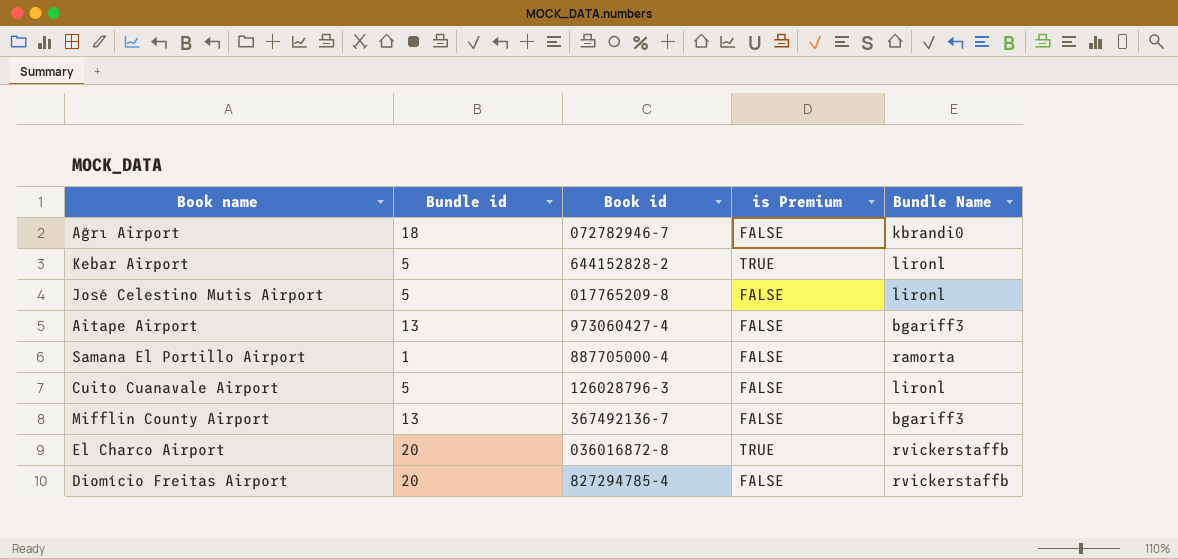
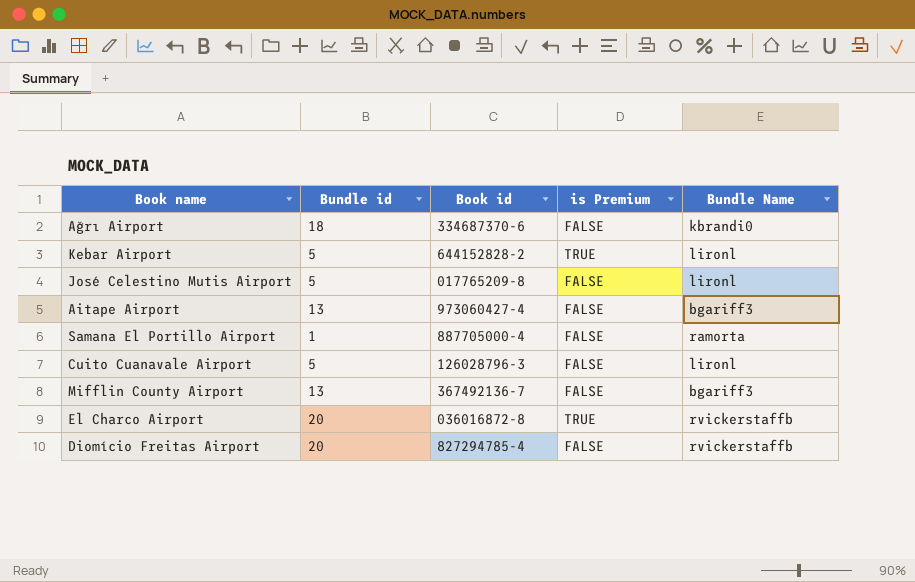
Ağrı Airport | Book id: 072782946-7 -> 334687370-6

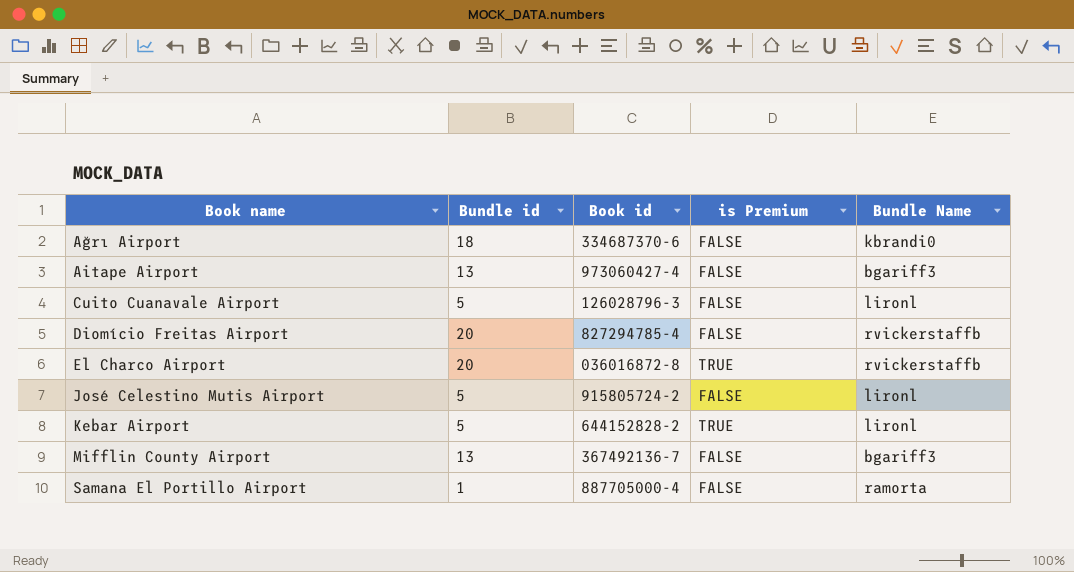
row order: none -> Book name ascending
José Celestino Mutis Airport | Book id: 017765209-8 -> 915805724-2

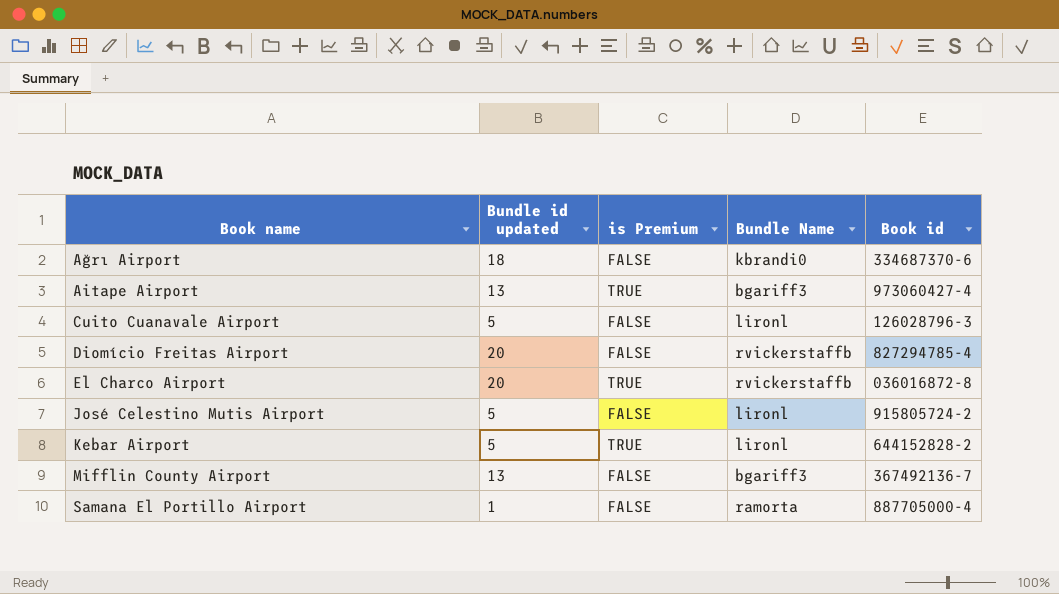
column name: Bundle id -> Bundle id updated
column Book id | position: 3 -> 5
Aitape Airport | is Premium: FALSE -> TRUE

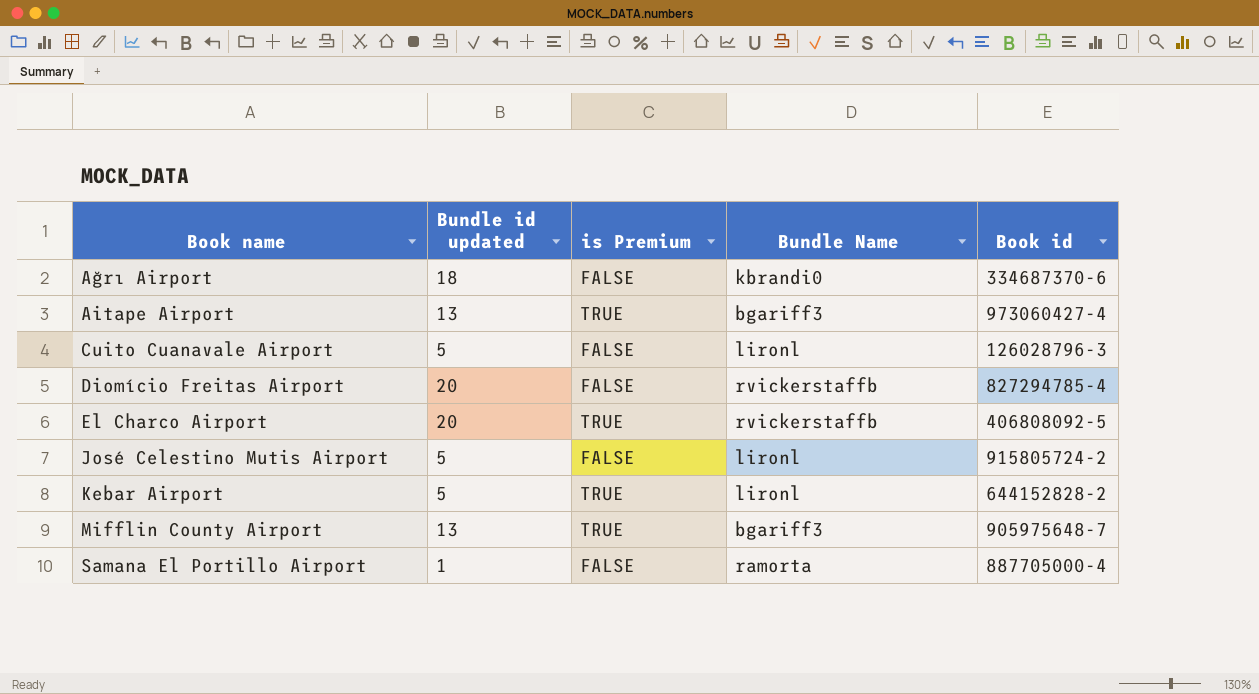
El Charco Airport | Book id: 036016872-8 -> 406808092-5
Mifflin County Airport | is Premium: FALSE -> TRUE
Mifflin County Airport | Book id: 367492136-7 -> 905975648-7

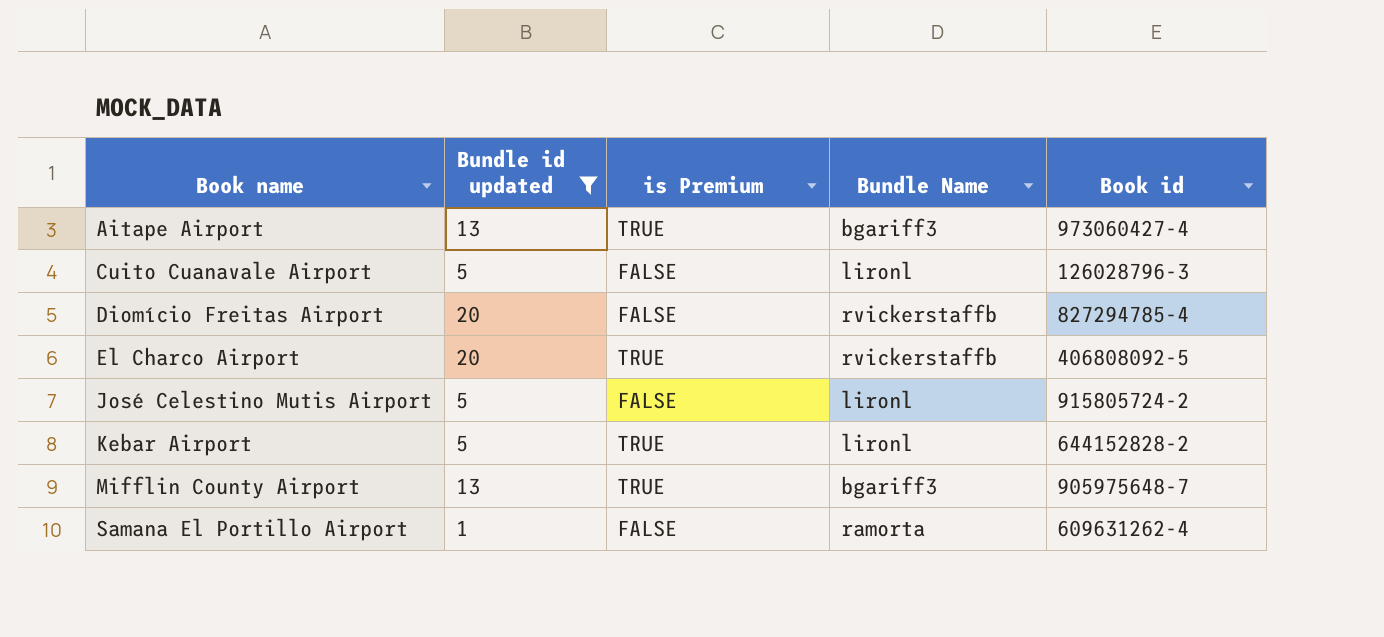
filter: none -> Bundle id updated != 18
Samana El Portillo Airport | Book id: 887705000-4 -> 609631262-4

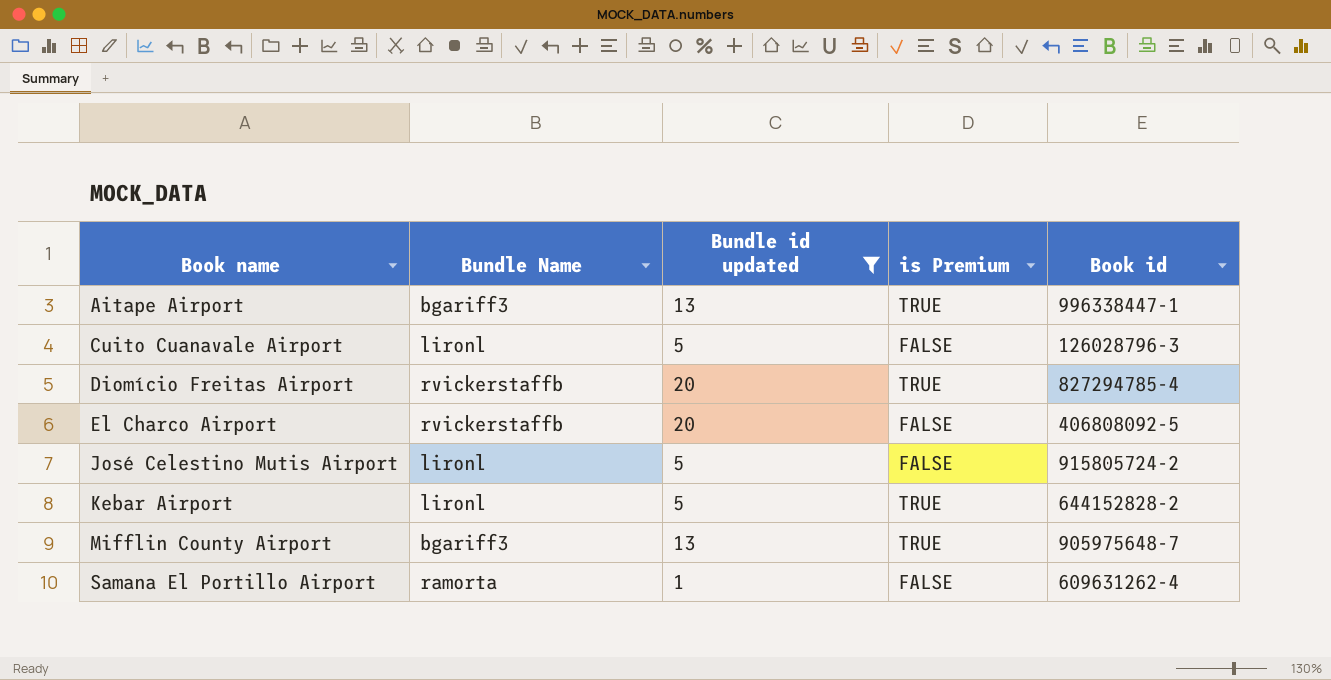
column Bundle Name | position: 4 -> 2
Aitape Airport | Book id: 973060427-4 -> 996338447-1
Diomício Freitas Airport | is Premium: FALSE -> TRUE
El Charco Airport | is Premium: TRUE -> FALSE

